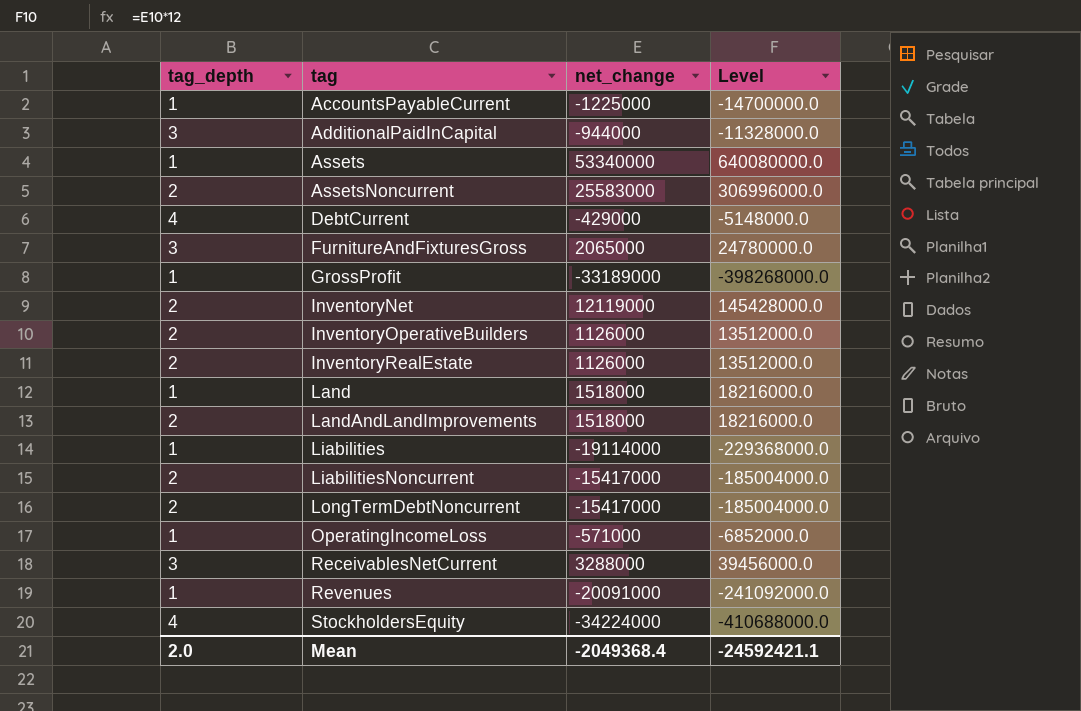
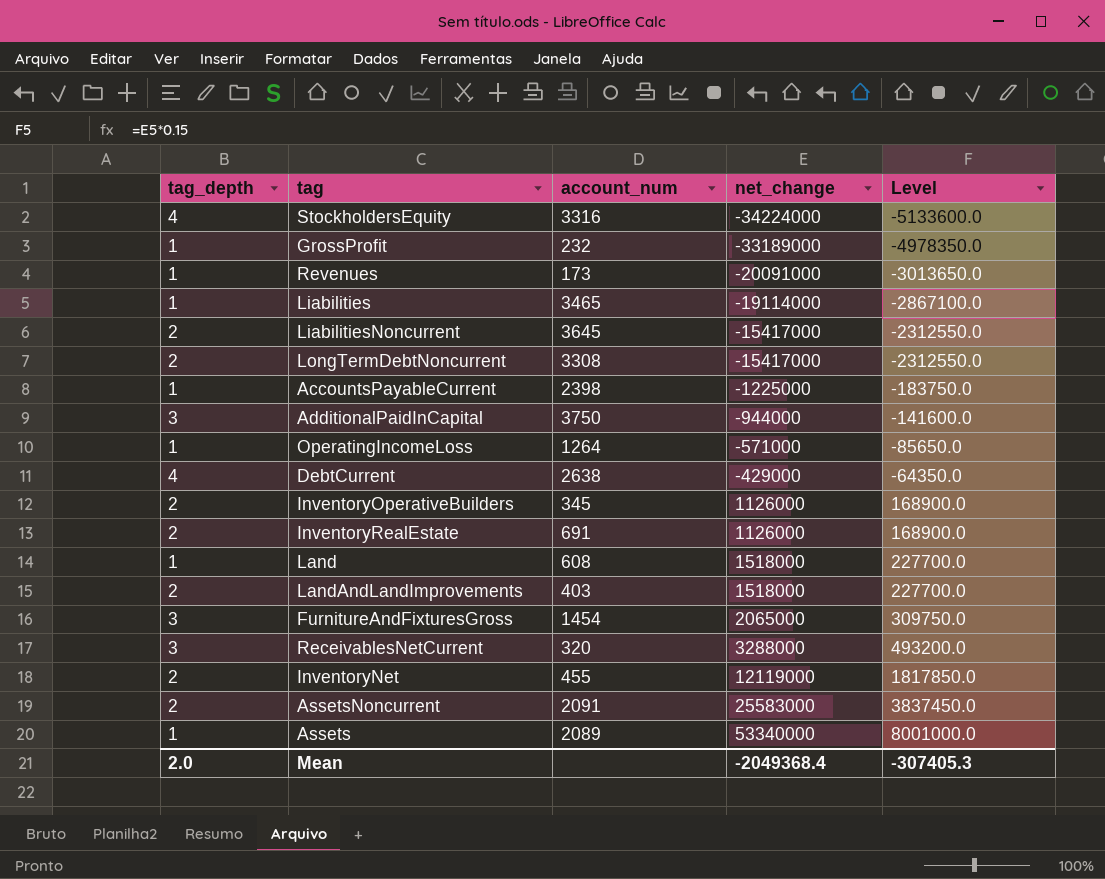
row order: tag ascending -> net_change ascending
column account_num | position: none -> 3
column Level | formula: [net_change] * 12 -> [net_change] * 0.15
Mean | Level: -24592421.1 -> -307405.3

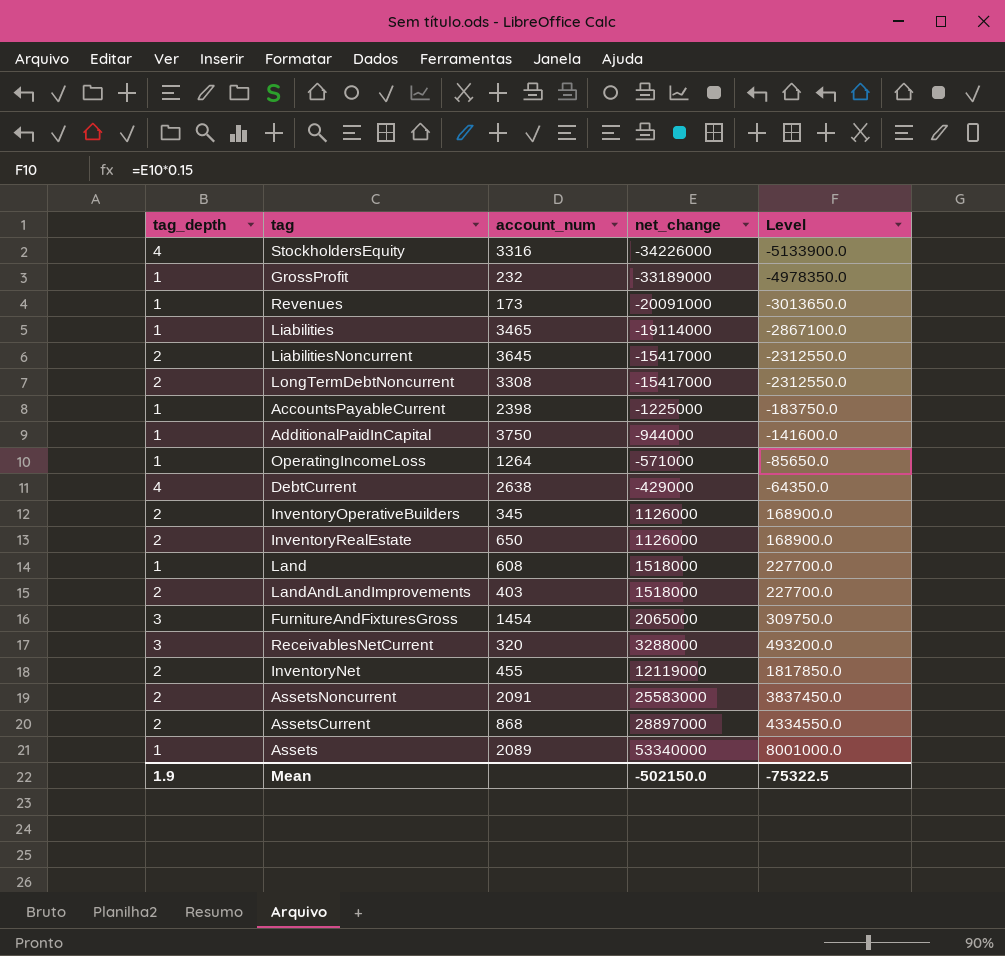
StockholdersEquity | net_change: -34224000 -> -34226000
StockholdersEquity | Level: -5133600.0 -> -5133900.0
AdditionalPaidInCapital | tag_depth: 3 -> 1
InventoryRealEstate | account_num: 691 -> 650
row AssetsCurrent: none -> 2 | 868 | 28897000 | 4334550.0
Mean | tag_depth: 2.0 -> 1.9
Mean | net_change: -2049368.4 -> -502150.0
Mean | Level: -307405.3 -> -75322.5

